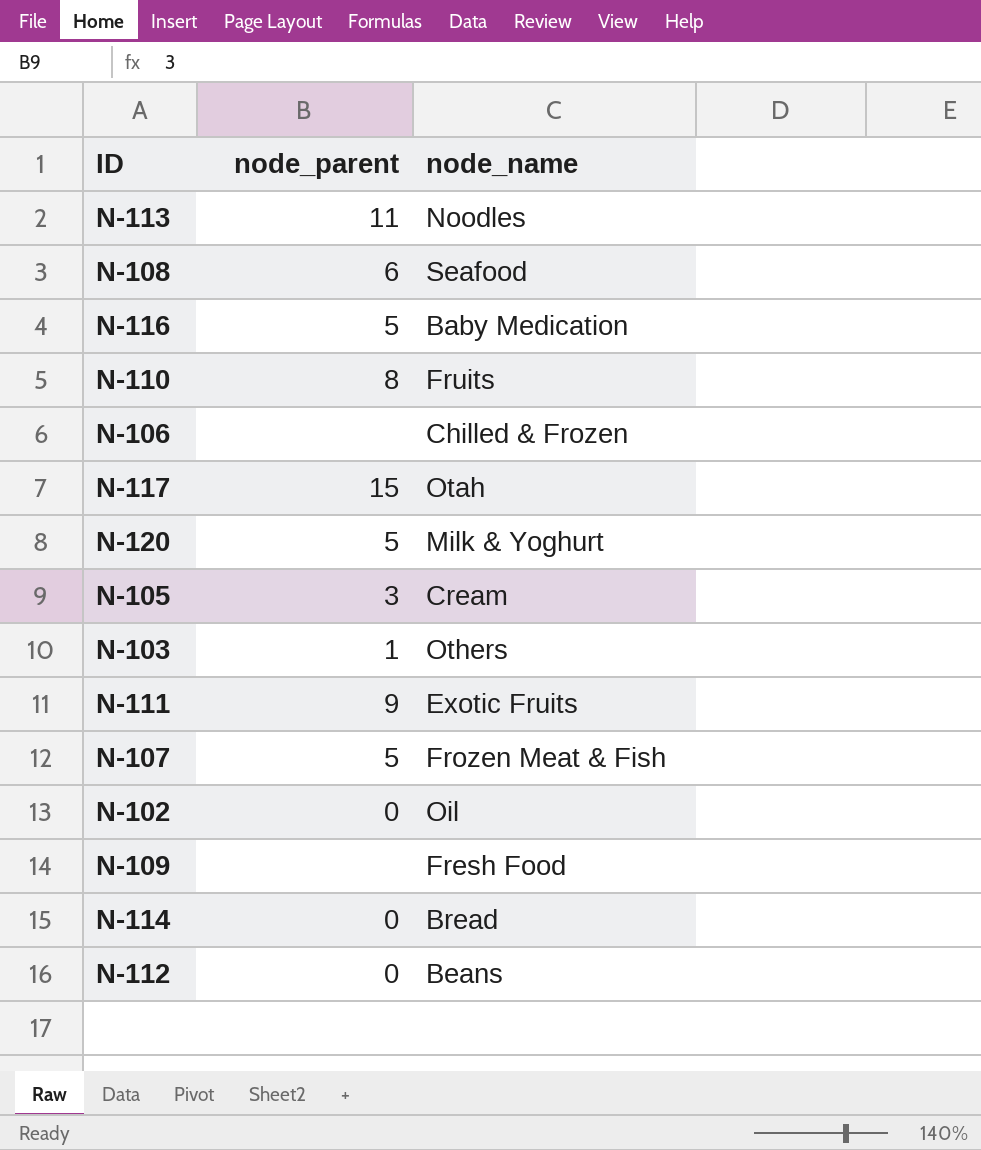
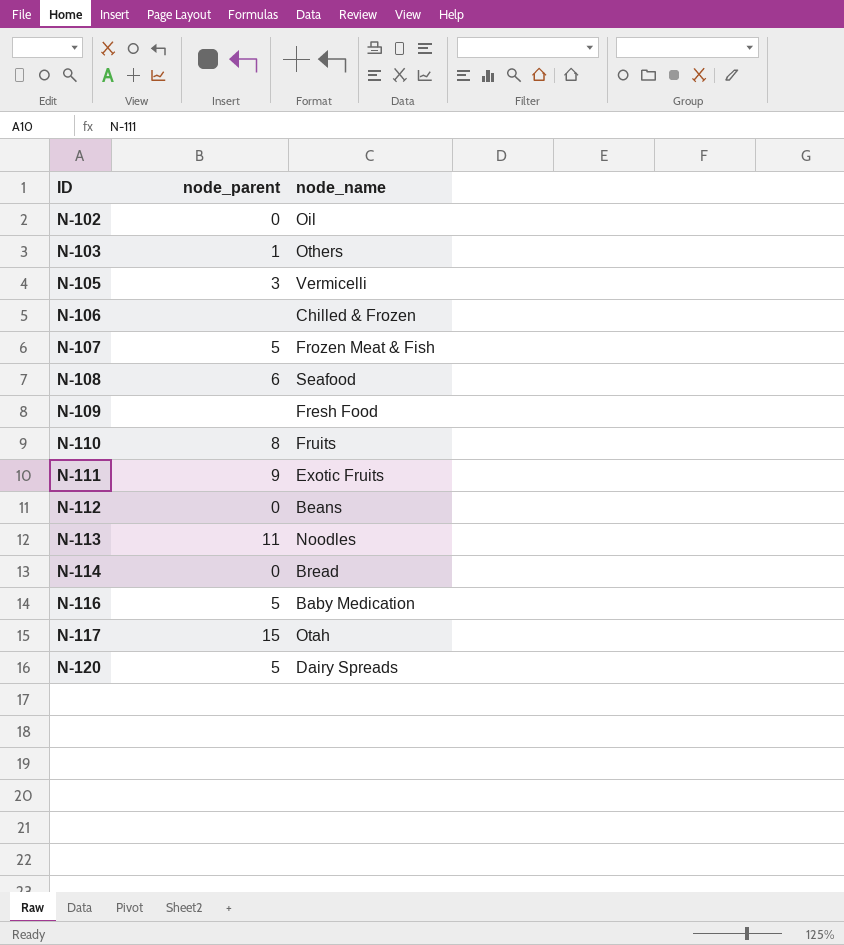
row order: none -> ID ascending
N-105 | node_name: Cream -> Vermicelli
N-120 | node_name: Milk & Yoghurt -> Dairy Spreads

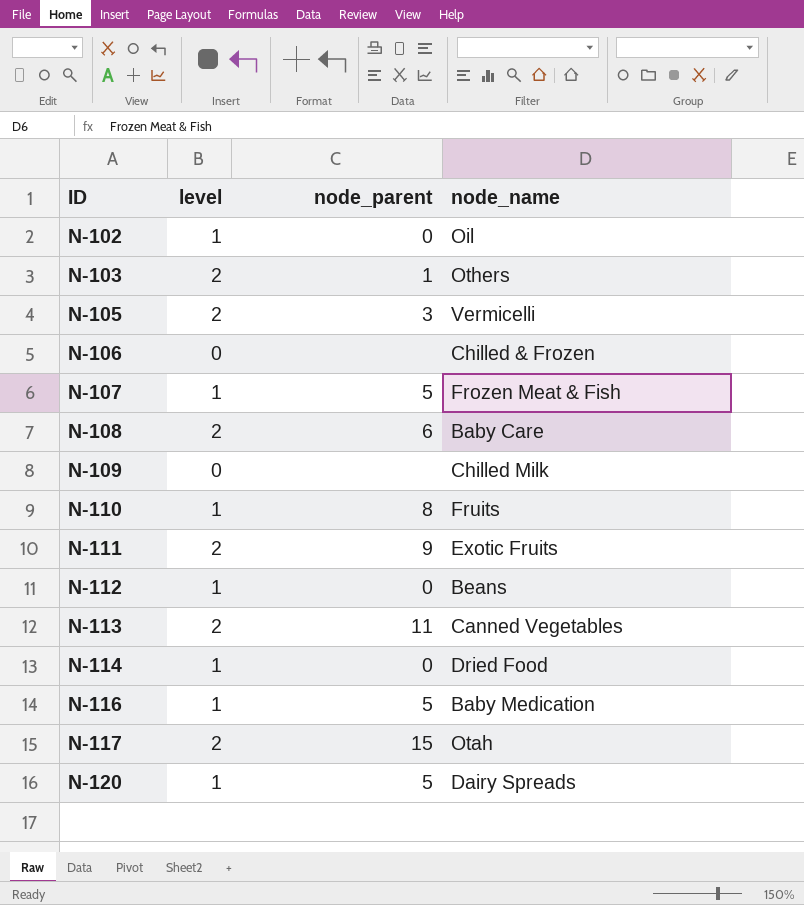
column level | position: none -> 2
N-108 | node_name: Seafood -> Baby Care
N-109 | node_name: Fresh Food -> Chilled Milk
N-113 | node_name: Noodles -> Canned Vegetables
N-114 | node_name: Bread -> Dried Food

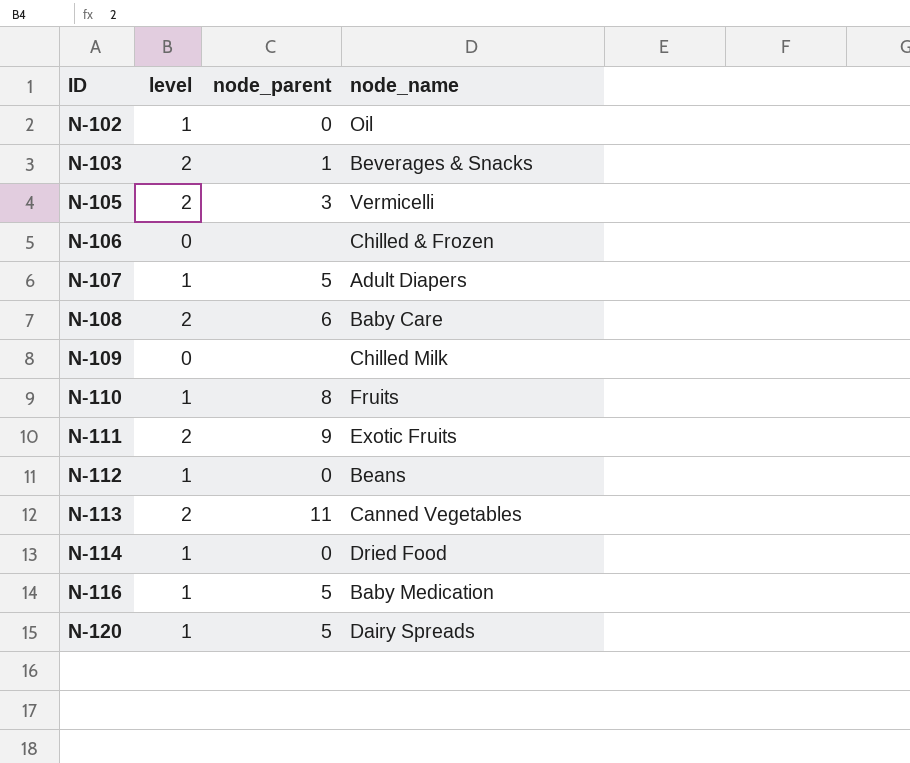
row N-117: 2 | 15 | Otah -> none
N-103 | node_name: Others -> Beverages & Snacks
N-107 | node_name: Frozen Meat & Fish -> Adult Diapers

